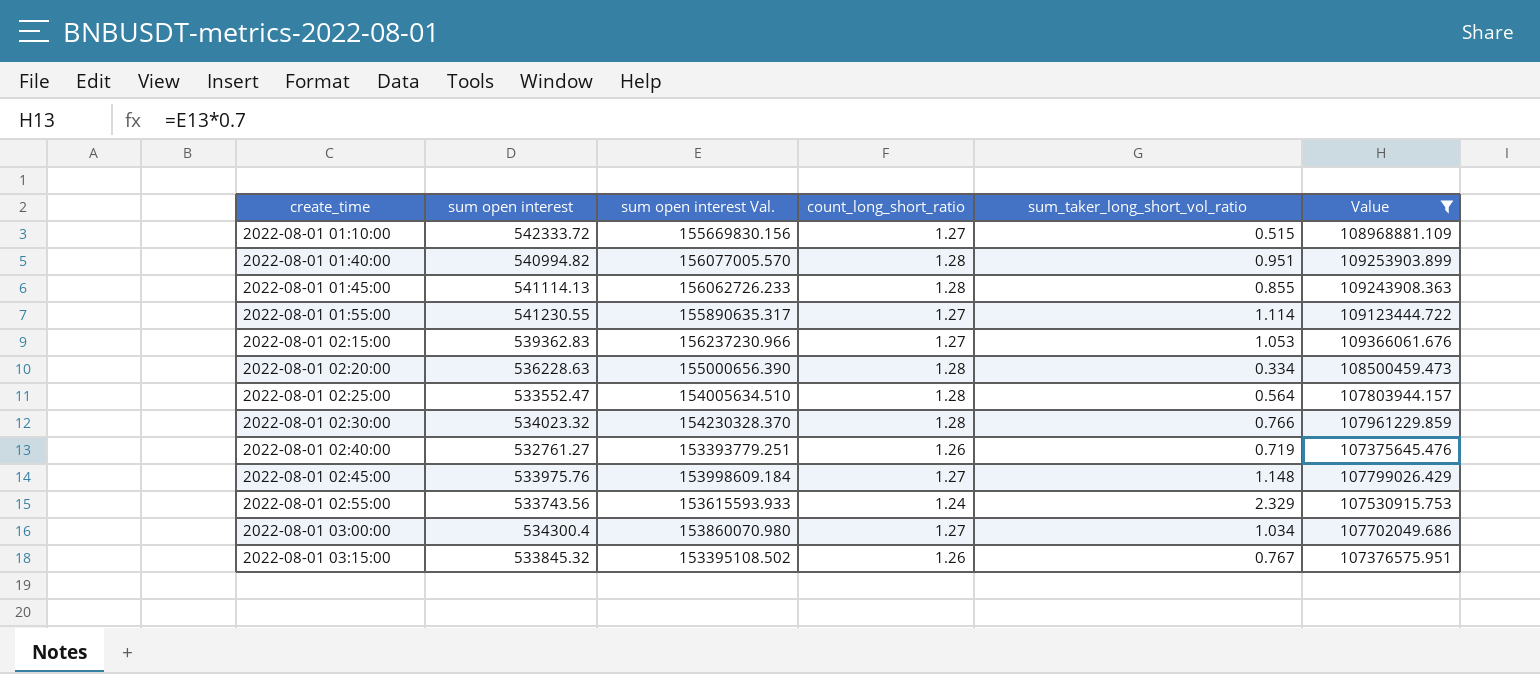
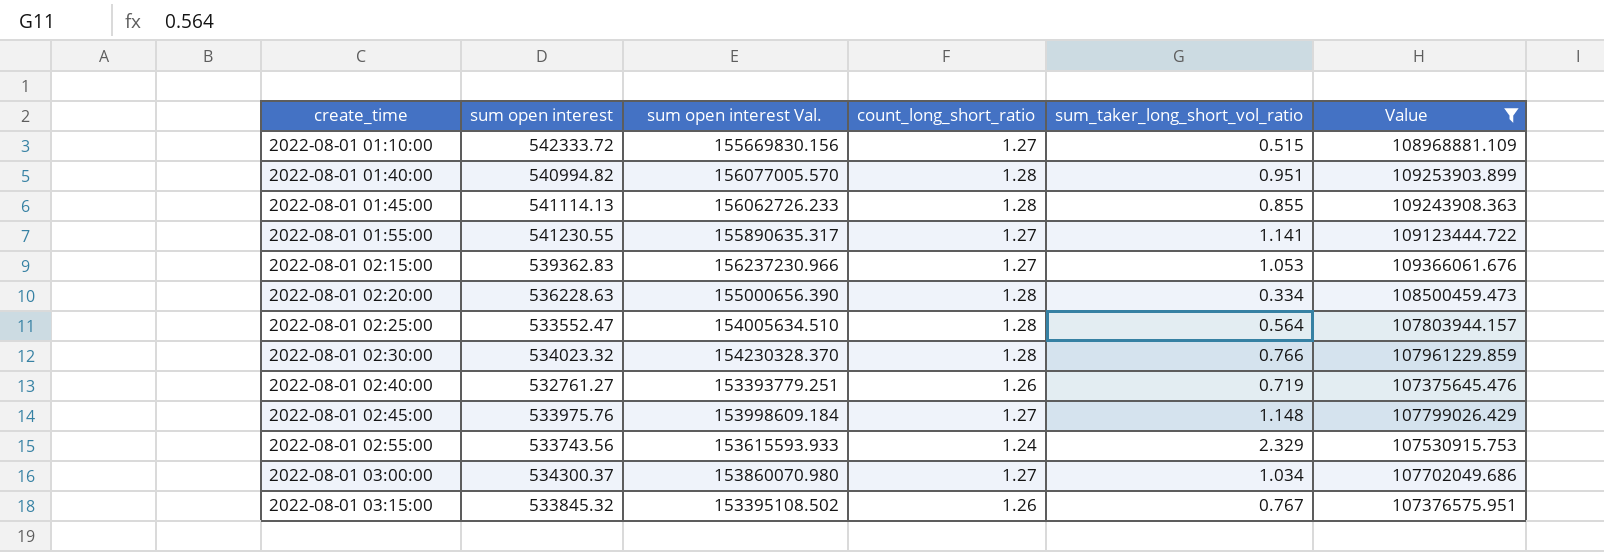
2022-08-01 01:55:00 | sum_taker_long_short_vol_ratio: 1.114 -> 1.141
2022-08-01 03:00:00 | sum open interest: 534300.4 -> 534300.37

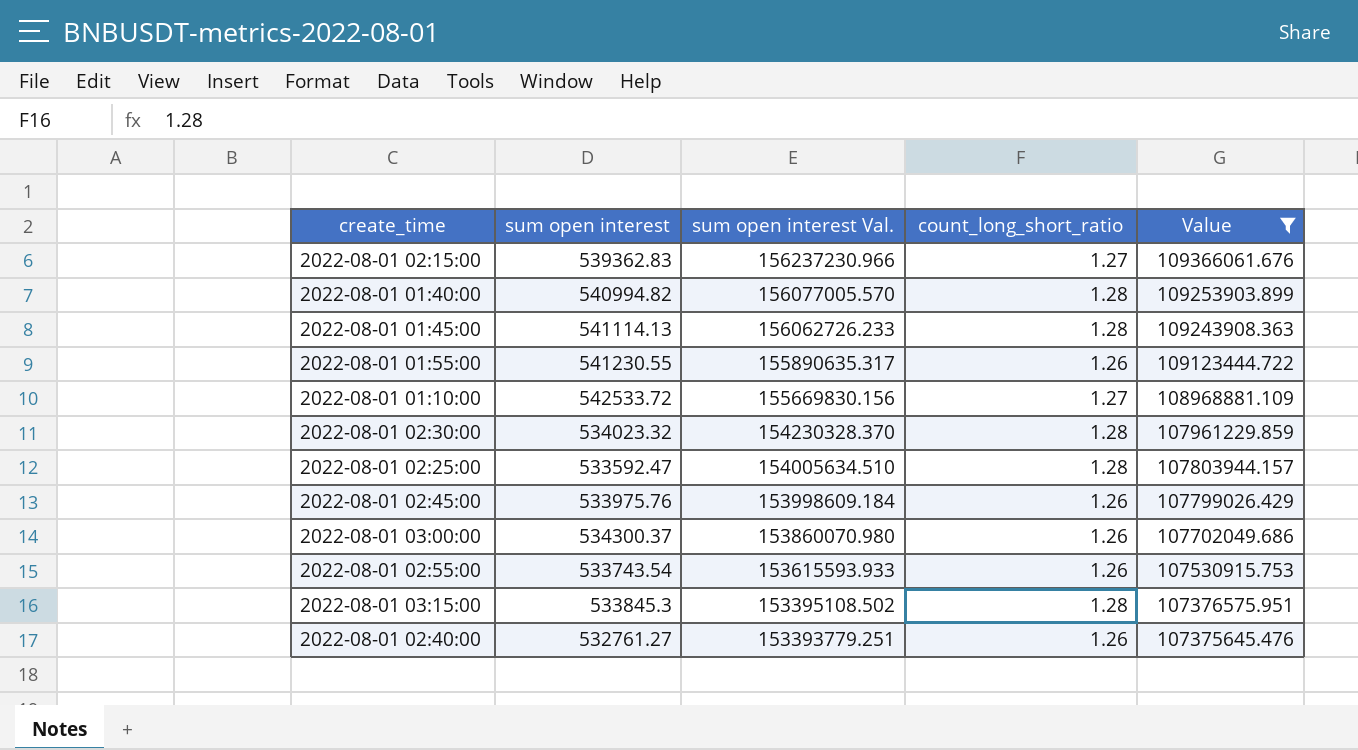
row order: create_time ascending -> sum open interest Val. descending
column sum_taker_long_short_vol_ratio | position: 5 -> none
row 2022-08-01 02:20:00: 536228.63 | 155000656.390 | 1.28 | 0.334 | 108500459.473 -> none
2022-08-01 01:55:00 | count_long_short_ratio: 1.27 -> 1.26
2022-08-01 01:10:00 | sum open interest: 542333.72 -> 542533.72
2022-08-01 02:25:00 | sum open interest: 533552.47 -> 533592.47
2022-08-01 02:45:00 | count_long_short_ratio: 1.27 -> 1.26
2022-08-01 03:00:00 | count_long_short_ratio: 1.27 -> 1.26
2022-08-01 02:55:00 | sum open interest: 533743.56 -> 533743.54
2022-08-01 02:55:00 | count_long_short_ratio: 1.24 -> 1.26
2022-08-01 03:15:00 | sum open interest: 533845.32 -> 533845.3
2022-08-01 03:15:00 | count_long_short_ratio: 1.26 -> 1.28

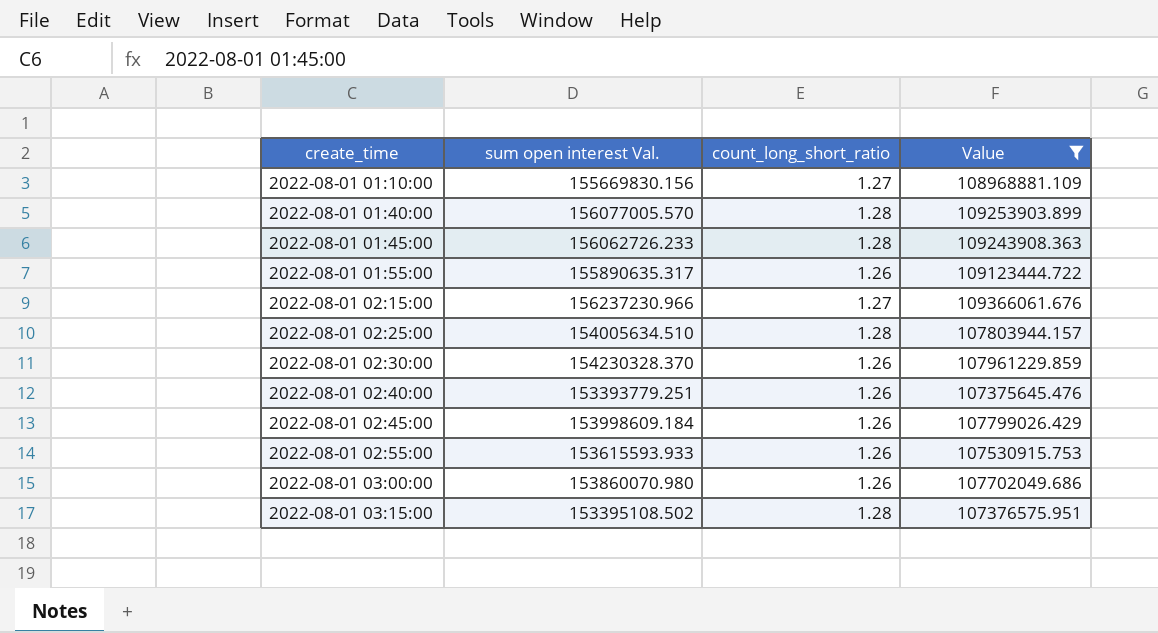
row order: sum open interest Val. descending -> create_time ascending
column sum open interest | position: 2 -> none
2022-08-01 02:30:00 | count_long_short_ratio: 1.28 -> 1.26

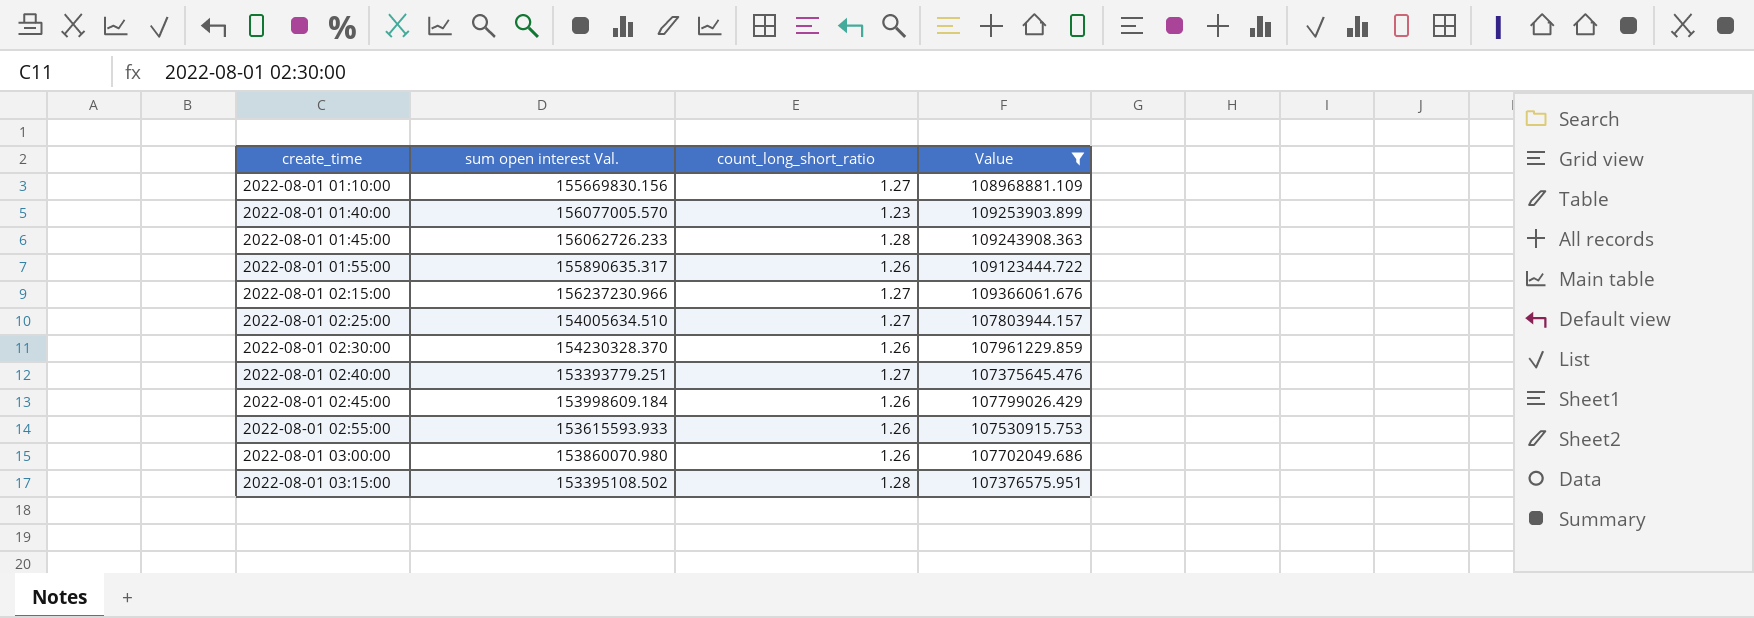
2022-08-01 01:40:00 | count_long_short_ratio: 1.28 -> 1.23
2022-08-01 02:25:00 | count_long_short_ratio: 1.28 -> 1.27
2022-08-01 02:40:00 | count_long_short_ratio: 1.26 -> 1.27

